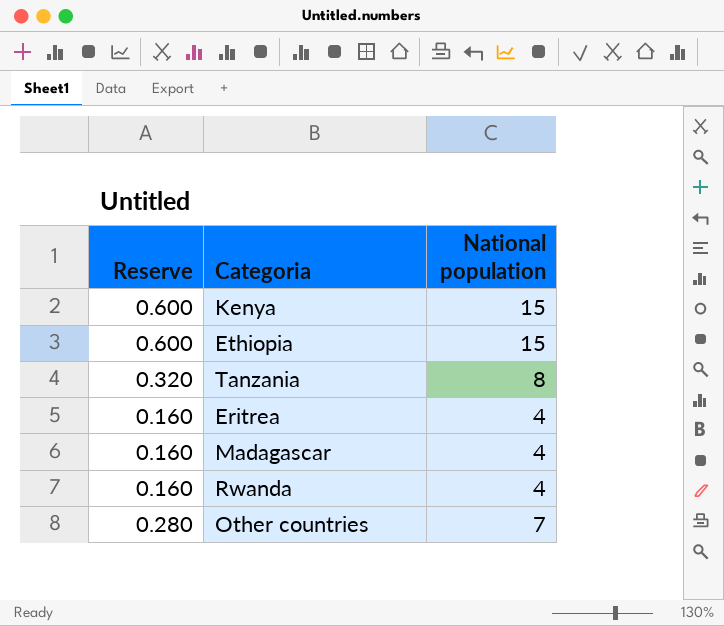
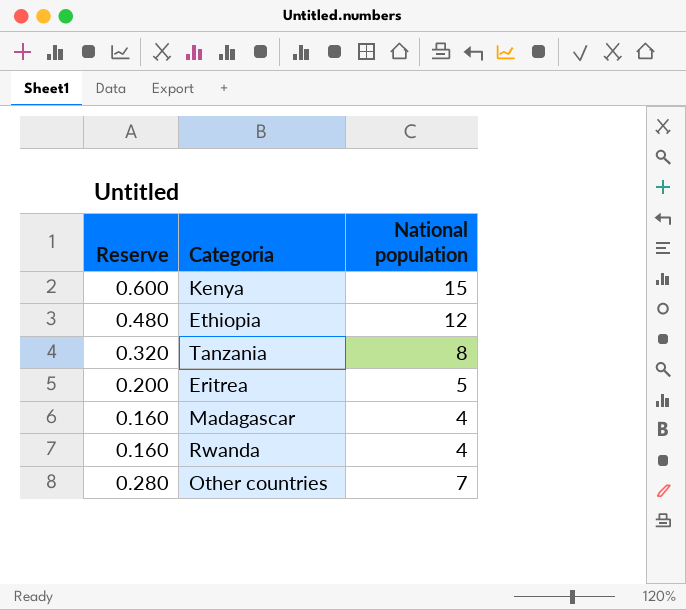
Ethiopia | Reserve: 0.600 -> 0.480
Ethiopia | National population: 15 -> 12
Eritrea | Reserve: 0.160 -> 0.200
Eritrea | National population: 4 -> 5

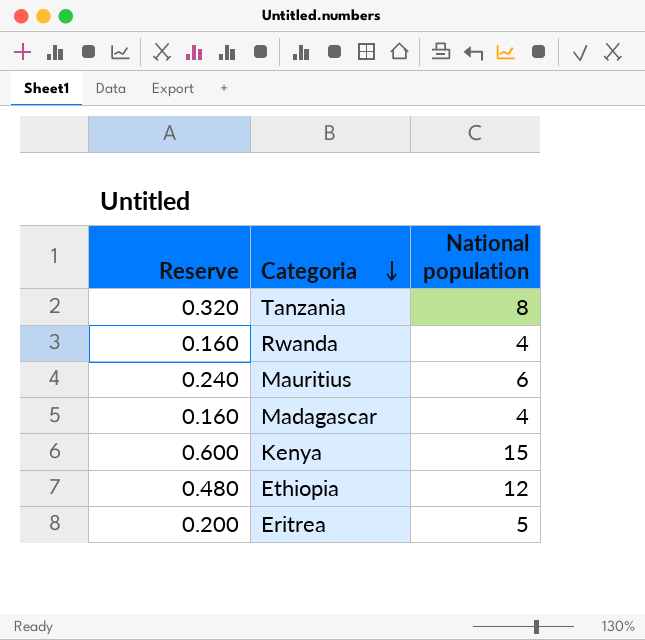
row order: none -> Categoria descending
row Other countries: 0.280 | 7 -> none
row Mauritius: none -> 0.240 | 6

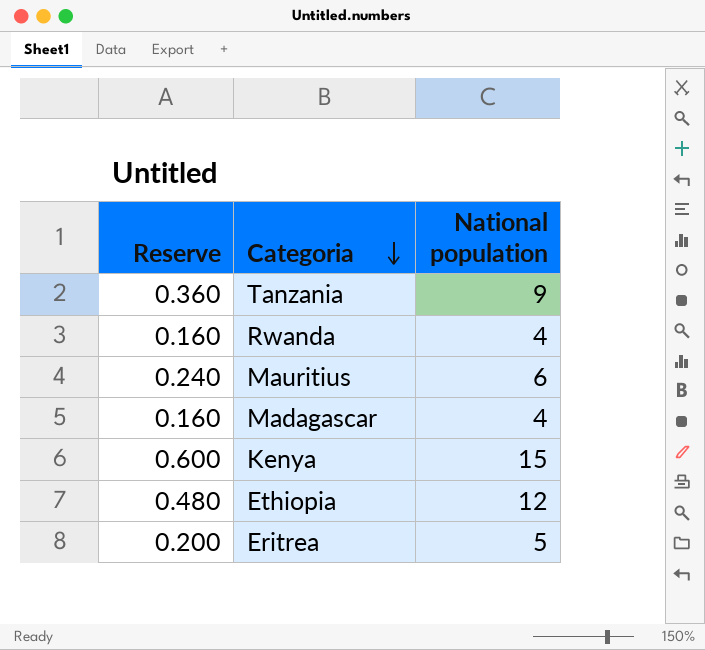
Tanzania | Reserve: 0.320 -> 0.360
Tanzania | National population: 8 -> 9

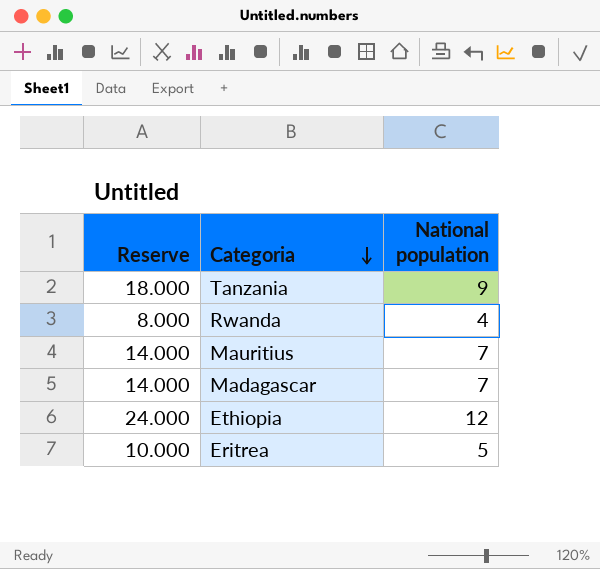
column Reserve | formula: [National population] * 0.04 -> [National population] * 2
row Kenya: 0.600 | 15 -> none
Mauritius | National population: 6 -> 7
Madagascar | National population: 4 -> 7

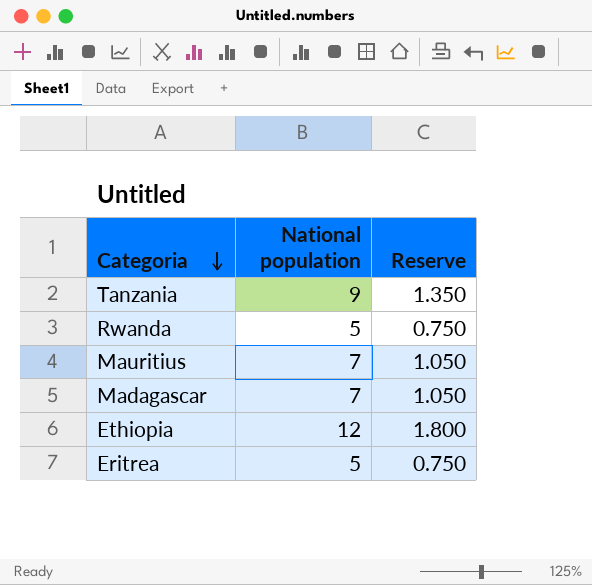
column Reserve | formula: [National population] * 2 -> [National population] * 0.15
column Reserve | position: 1 -> 3
Rwanda | National population: 4 -> 5

